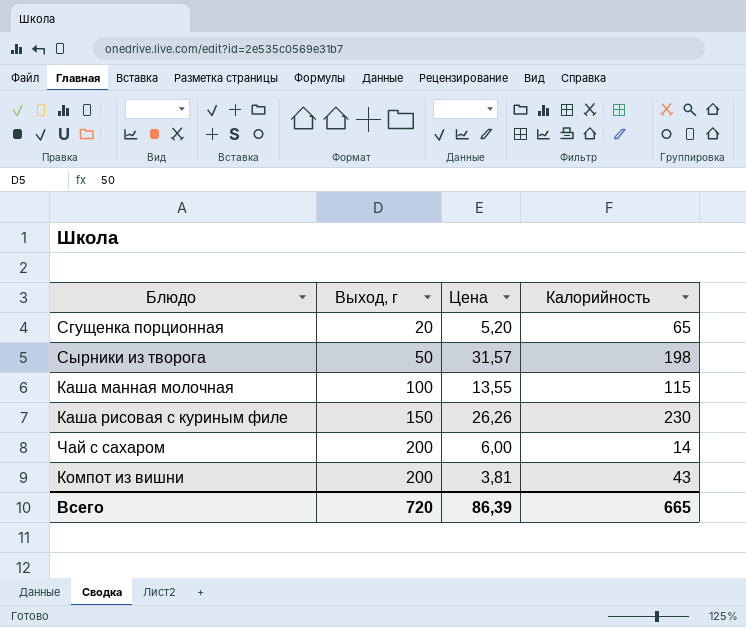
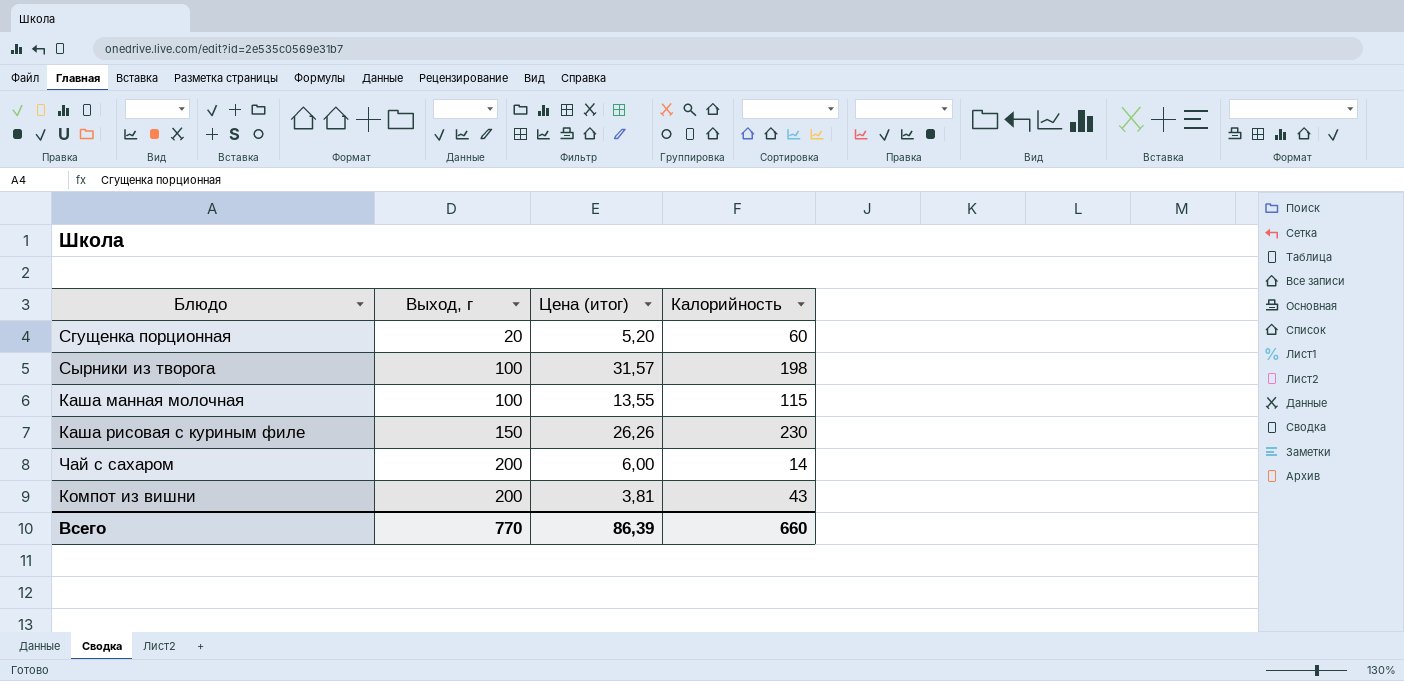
column name: Цена -> Цена (итог)
Сгущенка порционная | Калорийность: 65 -> 60
Сырники из творога | Выход, г: 50 -> 100
Всего | Выход, г: 720 -> 770
Всего | Калорийность: 665 -> 660

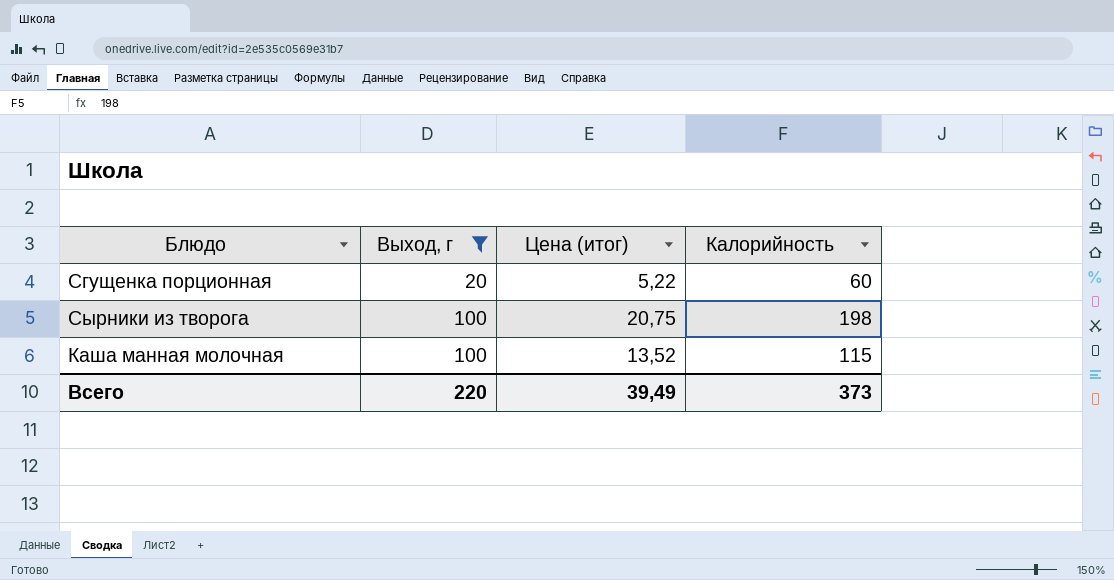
filter: none -> Выход, г <= 100
Сгущенка порционная | Цена (итог): 5,20 -> 5,22
Сырники из творога | Цена (итог): 31,57 -> 20,75
Каша манная молочная | Цена (итог): 13,55 -> 13,52
Всего | Выход, г: 770 -> 220
Всего | Цена (итог): 86,39 -> 39,49
Всего | Калорийность: 660 -> 373

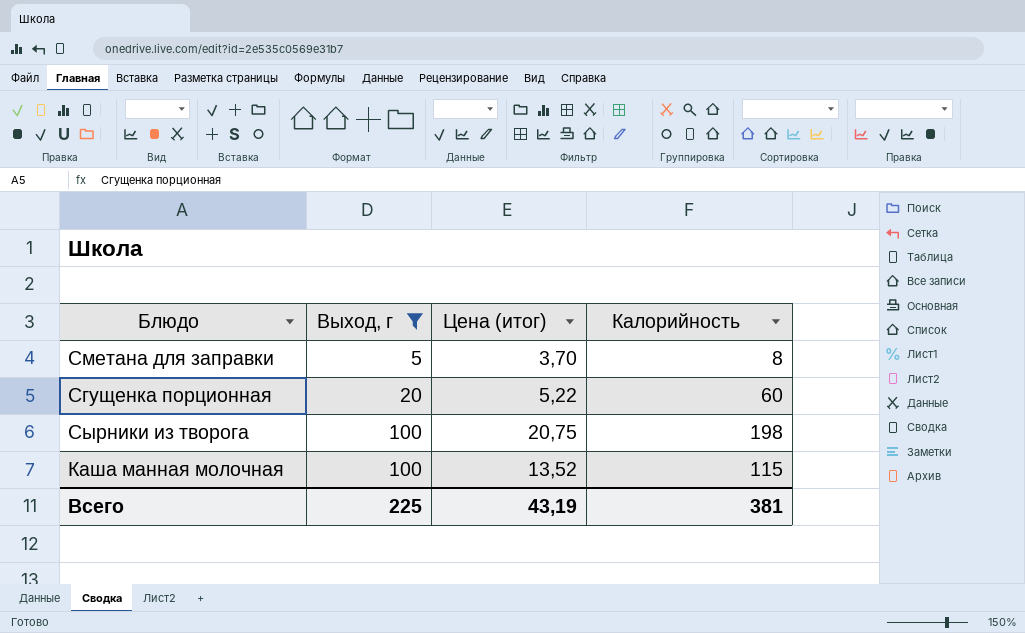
row Сметана для заправки: none -> 5 | 3,70 | 8
Всего | Выход, г: 220 -> 225
Всего | Цена (итог): 39,49 -> 43,19
Всего | Калорийность: 373 -> 381

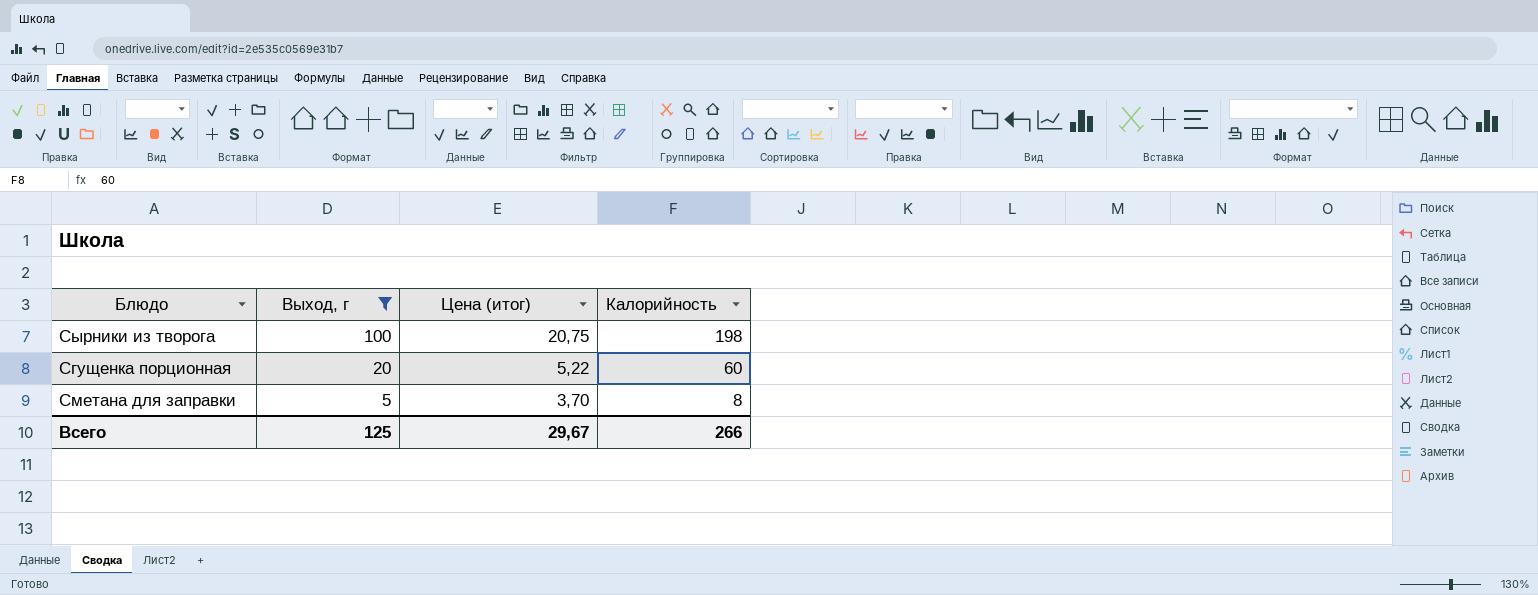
row order: Выход, г ascending -> Выход, г descending
row Каша манная молочная: 100 | 13,52 | 115 -> none
Всего | Выход, г: 225 -> 125
Всего | Цена (итог): 43,19 -> 29,67
Всего | Калорийность: 381 -> 266

